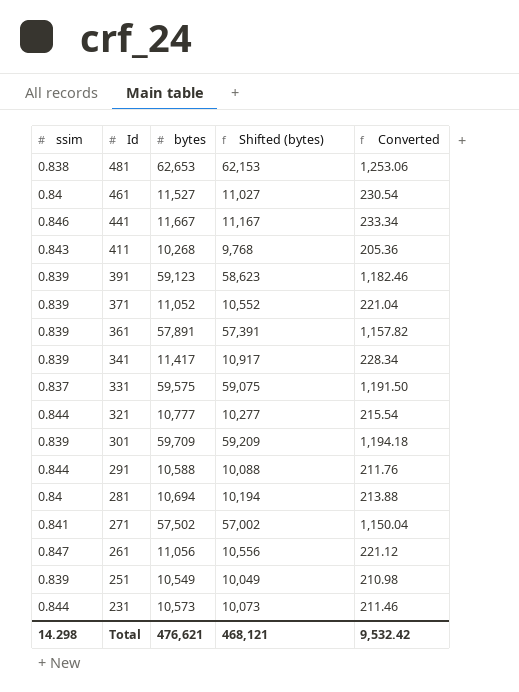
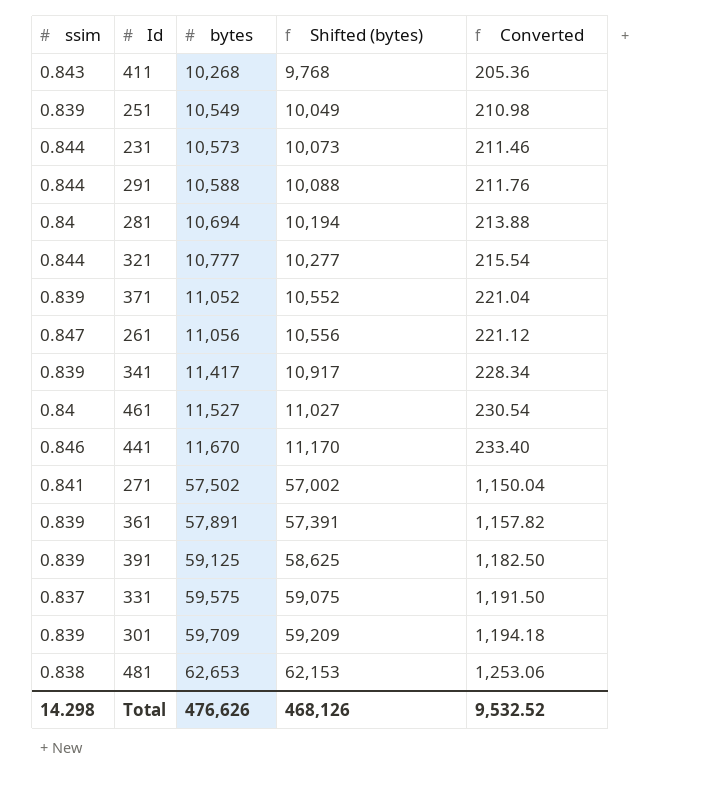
row order: Id descending -> bytes ascending
441 | bytes: 11,667 -> 11,670
441 | Shifted (bytes): 11,167 -> 11,170
441 | Converted: 233.34 -> 233.40
391 | bytes: 59,123 -> 59,125
391 | Shifted (bytes): 58,623 -> 58,625
391 | Converted: 1,182.46 -> 1,182.50
Total | bytes: 476,621 -> 476,626
Total | Shifted (bytes): 468,121 -> 468,126
Total | Converted: 9,532.42 -> 9,532.52

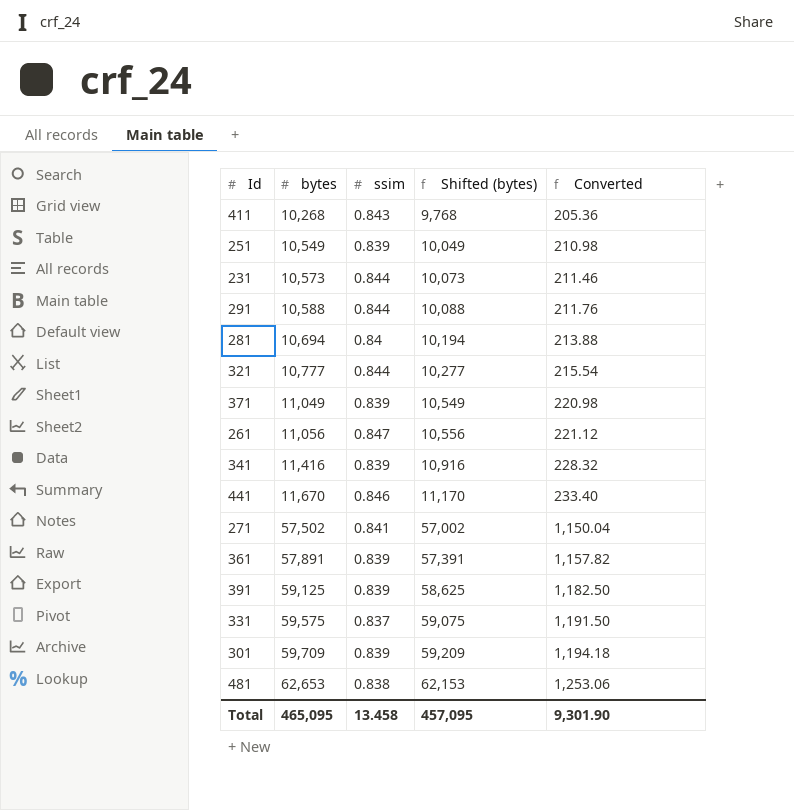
column ssim | position: 1 -> 3
row 461: 0.84 | 11,527 | 11,027 | 230.54 -> none
371 | bytes: 11,052 -> 11,049
371 | Shifted (bytes): 10,552 -> 10,549
371 | Converted: 221.04 -> 220.98
341 | bytes: 11,417 -> 11,416
341 | Shifted (bytes): 10,917 -> 10,916
341 | Converted: 228.34 -> 228.32
Total | bytes: 476,626 -> 465,095
Total | ssim: 14.298 -> 13.458
Total | Shifted (bytes): 468,126 -> 457,095
Total | Converted: 9,532.52 -> 9,301.90

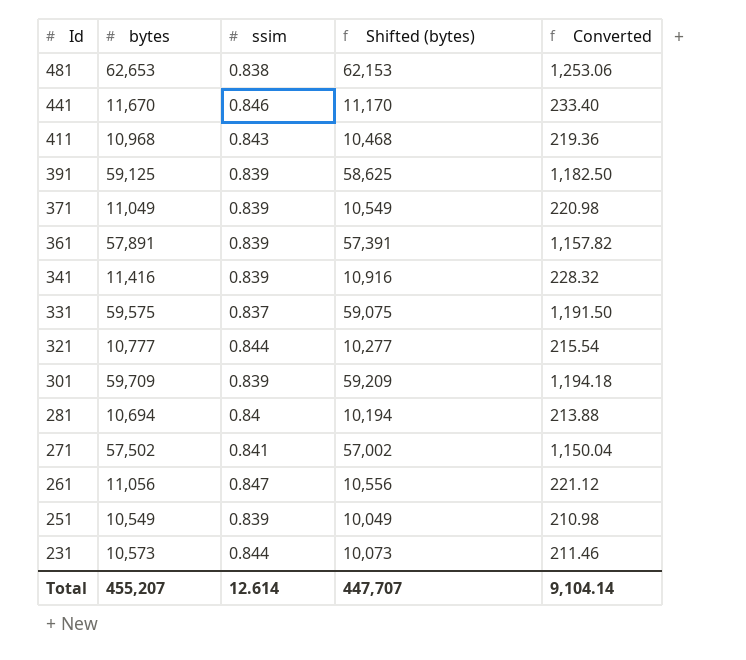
row order: bytes ascending -> Id descending
row 291: 10,588 | 0.844 | 10,088 | 211.76 -> none
411 | bytes: 10,268 -> 10,968
411 | Shifted (bytes): 9,768 -> 10,468
411 | Converted: 205.36 -> 219.36
Total | bytes: 465,095 -> 455,207
Total | ssim: 13.458 -> 12.614
Total | Shifted (bytes): 457,095 -> 447,707
Total | Converted: 9,301.90 -> 9,104.14

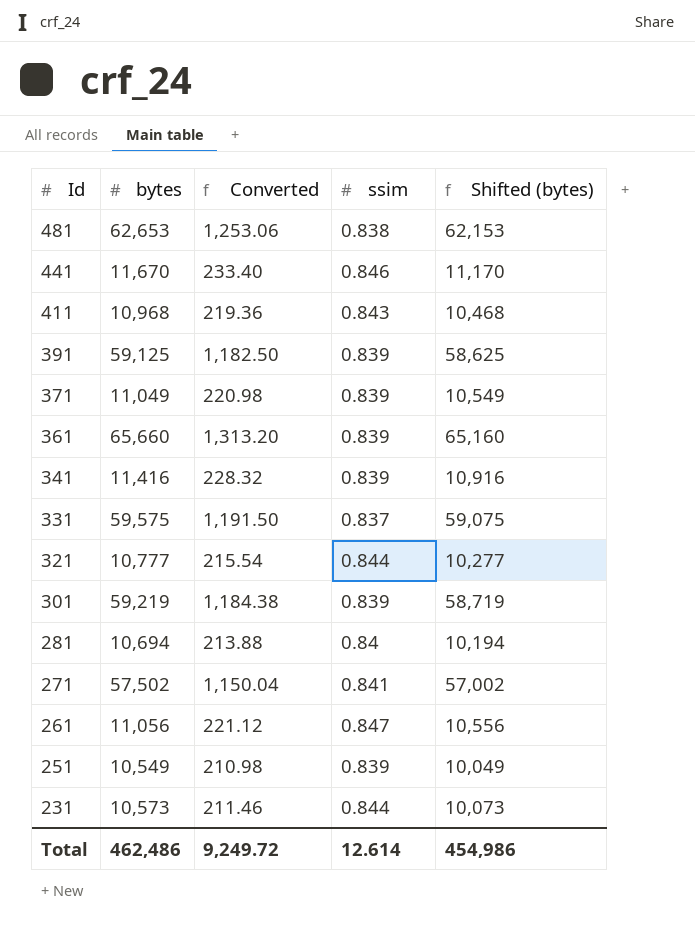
column Converted | position: 5 -> 3
361 | bytes: 57,891 -> 65,660
361 | Converted: 1,157.82 -> 1,313.20
361 | Shifted (bytes): 57,391 -> 65,160
301 | bytes: 59,709 -> 59,219
301 | Converted: 1,194.18 -> 1,184.38
301 | Shifted (bytes): 59,209 -> 58,719
Total | bytes: 455,207 -> 462,486
Total | Converted: 9,104.14 -> 9,249.72
Total | Shifted (bytes): 447,707 -> 454,986

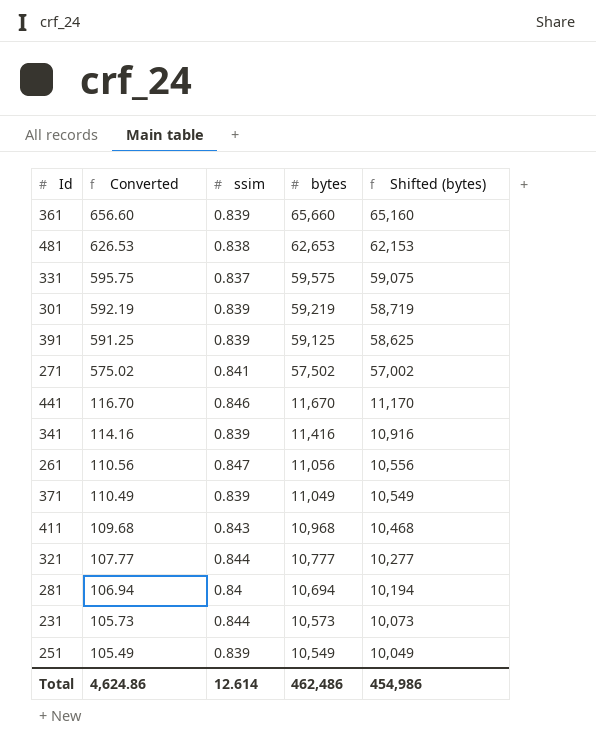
row order: Id descending -> Converted descending
column Converted | formula: [bytes] * 0.02 -> [bytes] * 0.01
column bytes | position: 2 -> 4
Total | Converted: 9,249.72 -> 4,624.86

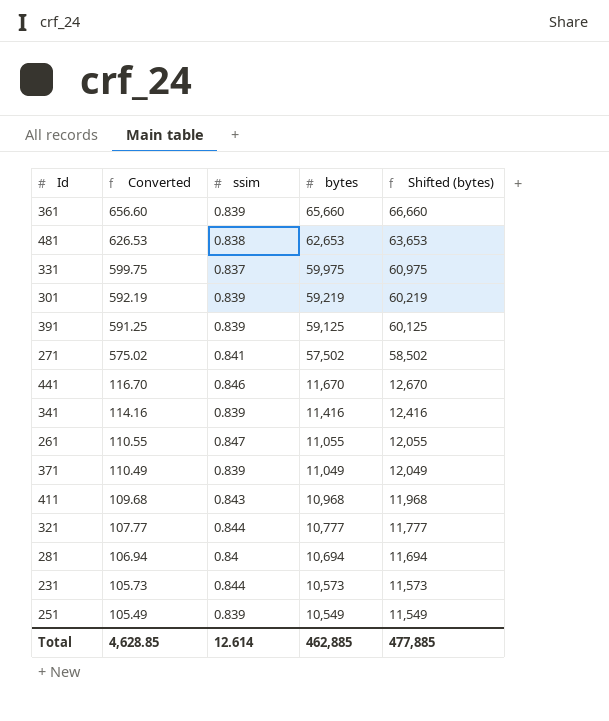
column Shifted (bytes) | formula: [bytes] - 500 -> [bytes] + 1000
331 | Converted: 595.75 -> 599.75
331 | bytes: 59,575 -> 59,975
261 | Converted: 110.56 -> 110.55
261 | bytes: 11,056 -> 11,055
Total | Converted: 4,624.86 -> 4,628.85
Total | bytes: 462,486 -> 462,885
Total | Shifted (bytes): 454,986 -> 477,885

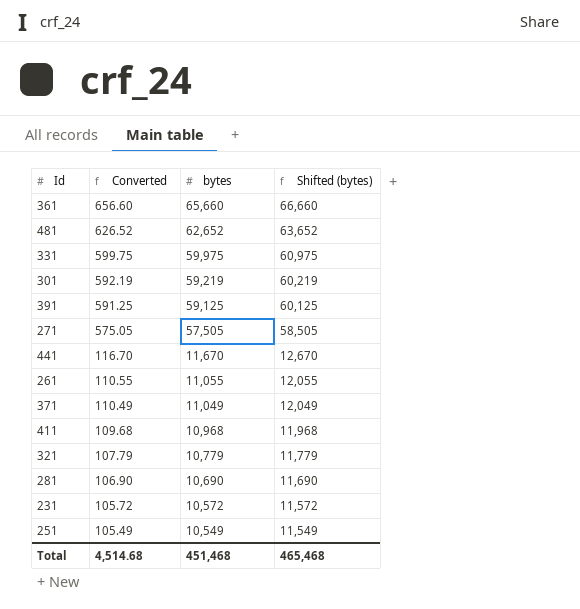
column ssim | position: 3 -> none
row 341: 114.16 | 0.839 | 11,416 | 12,416 -> none
481 | Converted: 626.53 -> 626.52
481 | bytes: 62,653 -> 62,652
481 | Shifted (bytes): 63,653 -> 63,652
271 | Converted: 575.02 -> 575.05
271 | bytes: 57,502 -> 57,505
271 | Shifted (bytes): 58,502 -> 58,505
321 | Converted: 107.77 -> 107.79
321 | bytes: 10,777 -> 10,779
321 | Shifted (bytes): 11,777 -> 11,779
281 | Converted: 106.94 -> 106.90
281 | bytes: 10,694 -> 10,690
281 | Shifted (bytes): 11,694 -> 11,690
231 | Converted: 105.73 -> 105.72
231 | bytes: 10,573 -> 10,572
231 | Shifted (bytes): 11,573 -> 11,572
Total | Converted: 4,628.85 -> 4,514.68
Total | bytes: 462,885 -> 451,468
Total | Shifted (bytes): 477,885 -> 465,468

